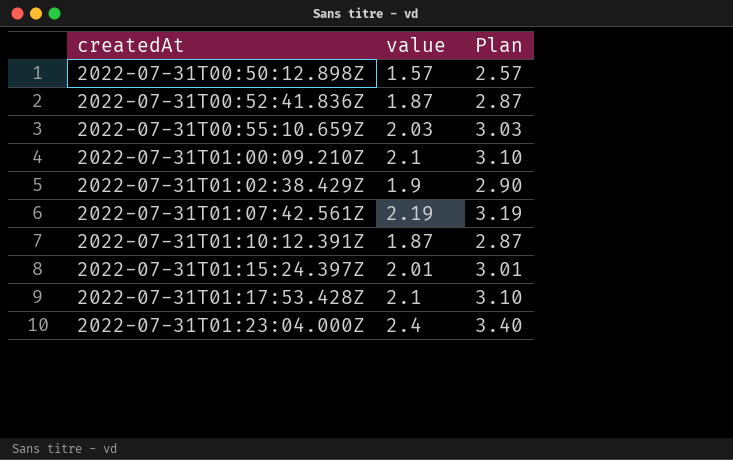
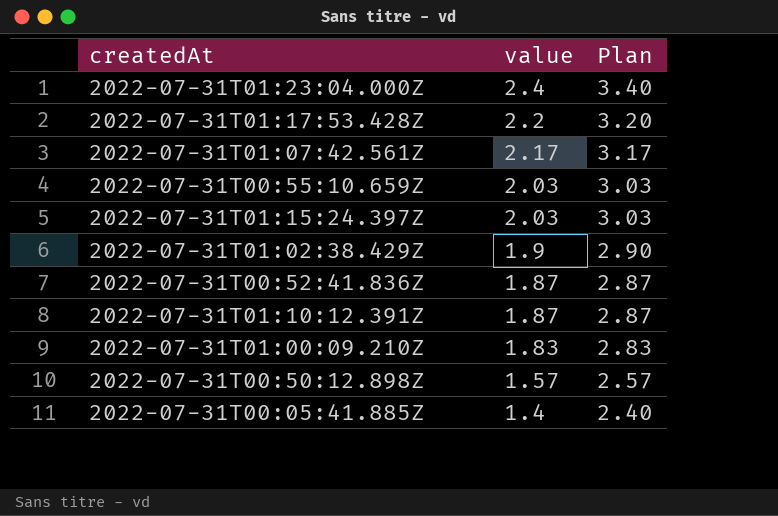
row order: createdAt ascending -> value descending
2022-07-31T01:17:53.428Z | value: 2.1 -> 2.2
2022-07-31T01:17:53.428Z | Plan: 3.10 -> 3.20
2022-07-31T01:07:42.561Z | value: 2.19 -> 2.17
2022-07-31T01:07:42.561Z | Plan: 3.19 -> 3.17
2022-07-31T01:15:24.397Z | value: 2.01 -> 2.03
2022-07-31T01:15:24.397Z | Plan: 3.01 -> 3.03
2022-07-31T01:00:09.210Z | value: 2.1 -> 1.83
2022-07-31T01:00:09.210Z | Plan: 3.10 -> 2.83
row 2022-07-31T00:05:41.885Z: none -> 1.4 | 2.40

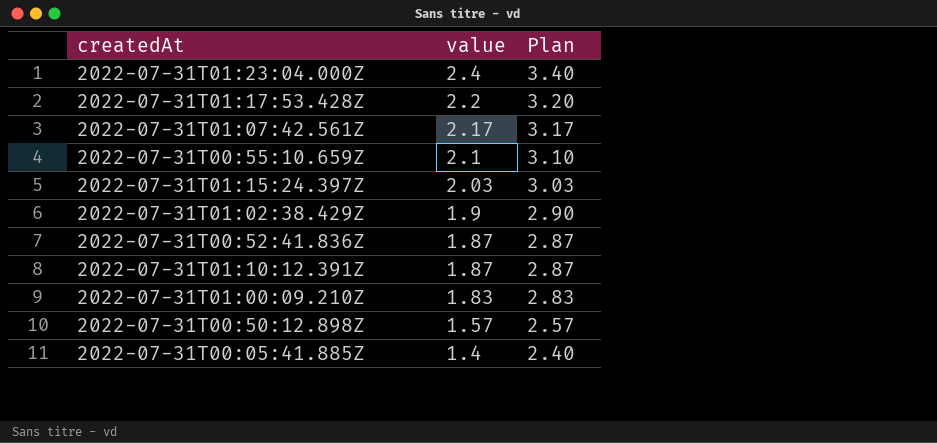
2022-07-31T00:55:10.659Z | value: 2.03 -> 2.1
2022-07-31T00:55:10.659Z | Plan: 3.03 -> 3.10

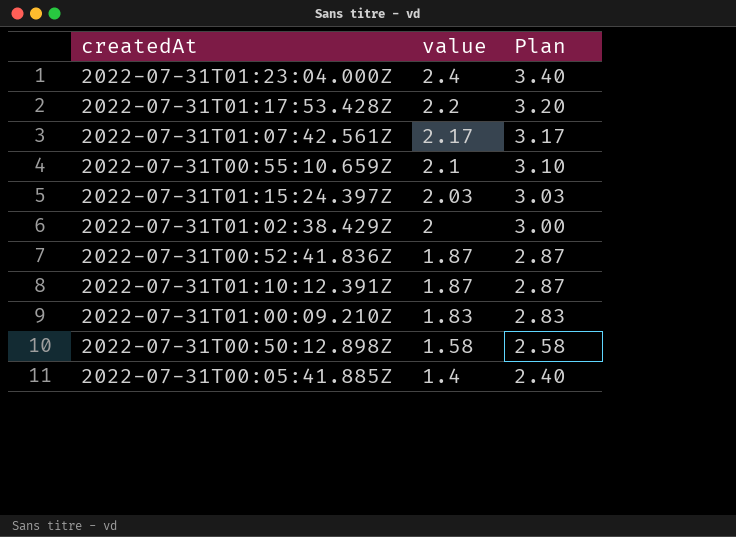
2022-07-31T01:02:38.429Z | value: 1.9 -> 2
2022-07-31T01:02:38.429Z | Plan: 2.90 -> 3.00
2022-07-31T00:50:12.898Z | value: 1.57 -> 1.58
2022-07-31T00:50:12.898Z | Plan: 2.57 -> 2.58

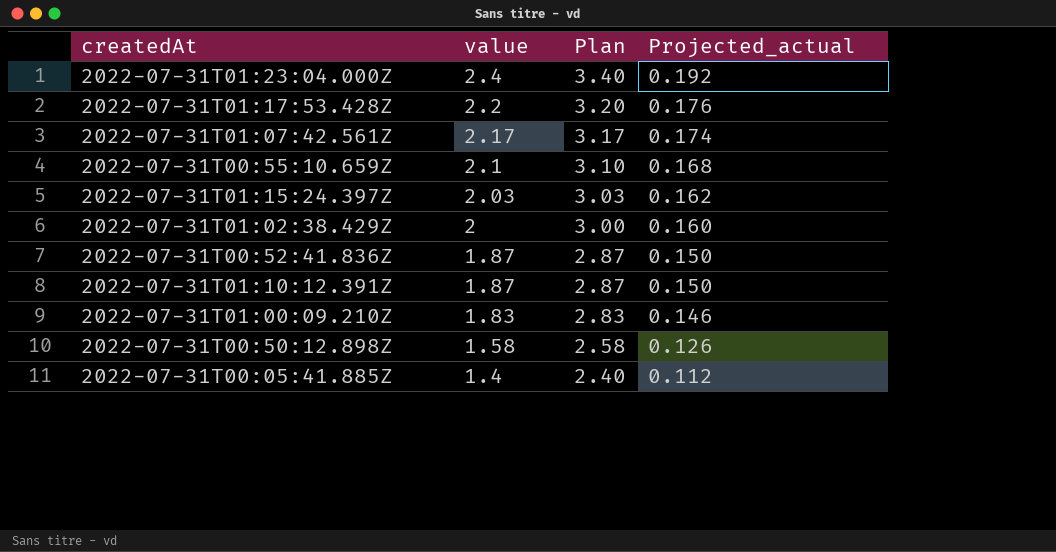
column Projected_actual | formula: none -> [value] * 0.08

